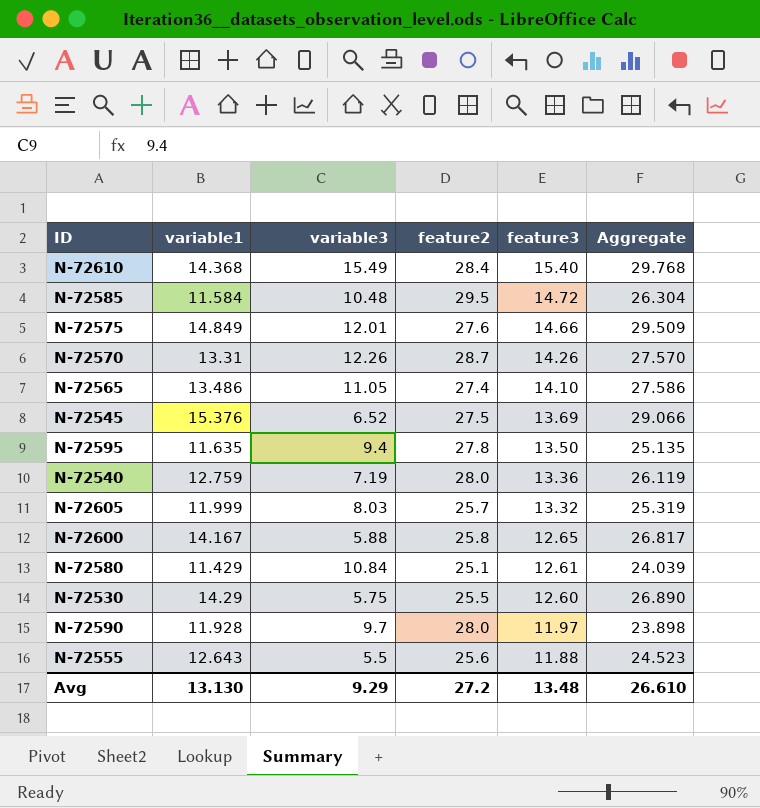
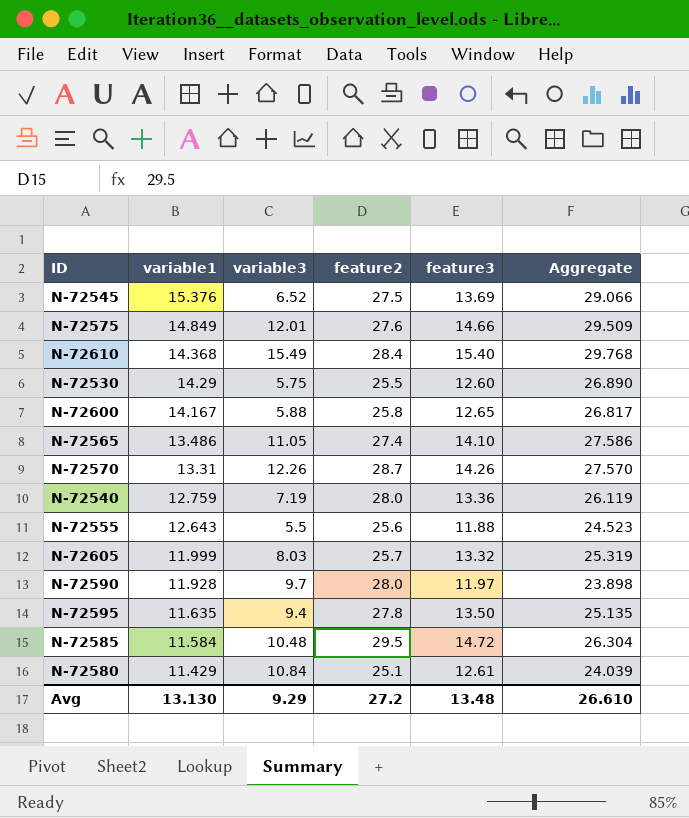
row order: feature3 descending -> variable1 descending

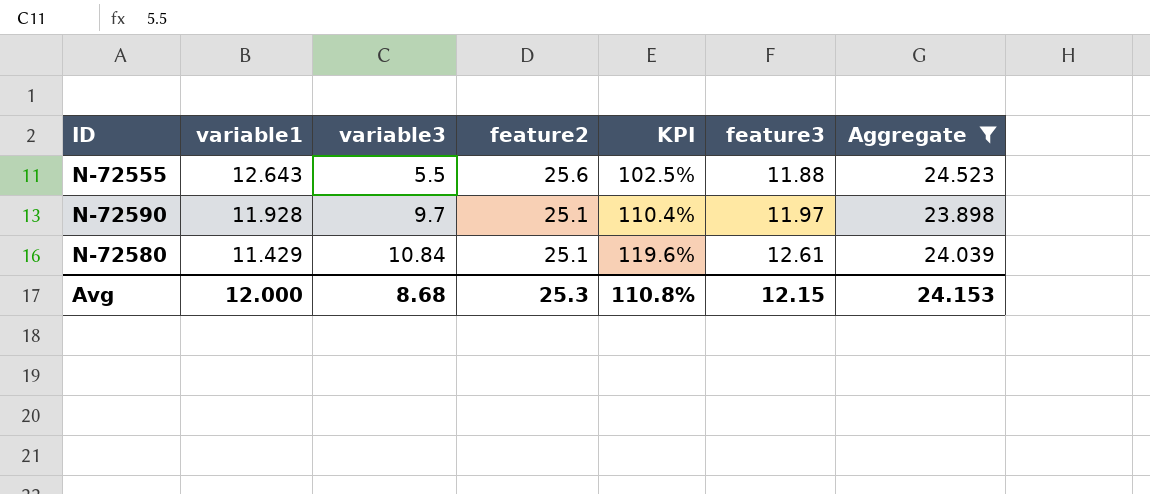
filter: none -> Aggregate <= 24.523
column KPI | formula: none -> ([feature2] - [variable1]) / [variable1]
N-72590 | feature2: 28.0 -> 25.1
Avg | variable1: 13.130 -> 12.000
Avg | variable3: 9.29 -> 8.68
Avg | feature2: 27.2 -> 25.3
Avg | feature3: 13.48 -> 12.15
Avg | Aggregate: 26.610 -> 24.153

